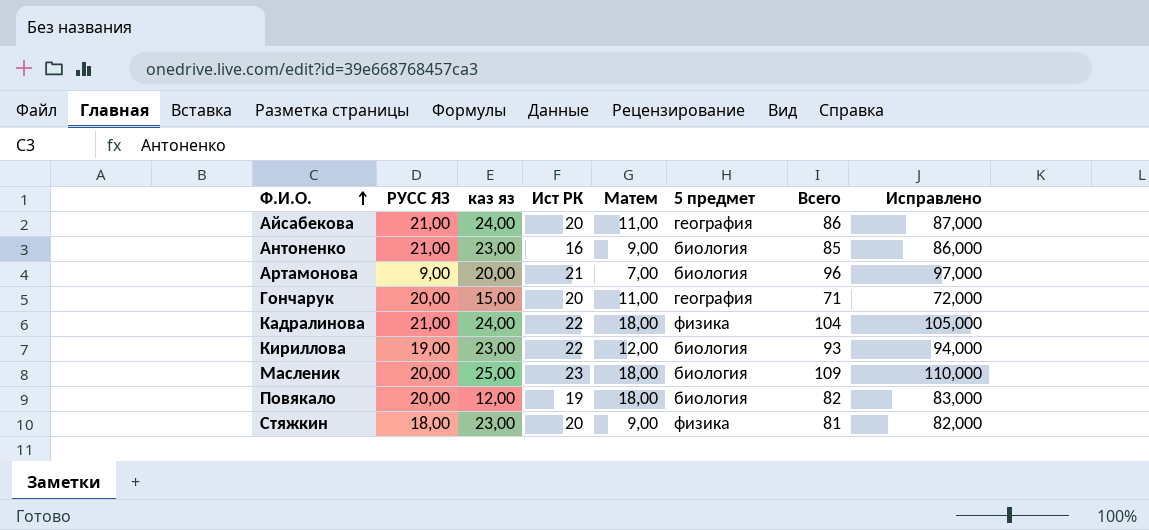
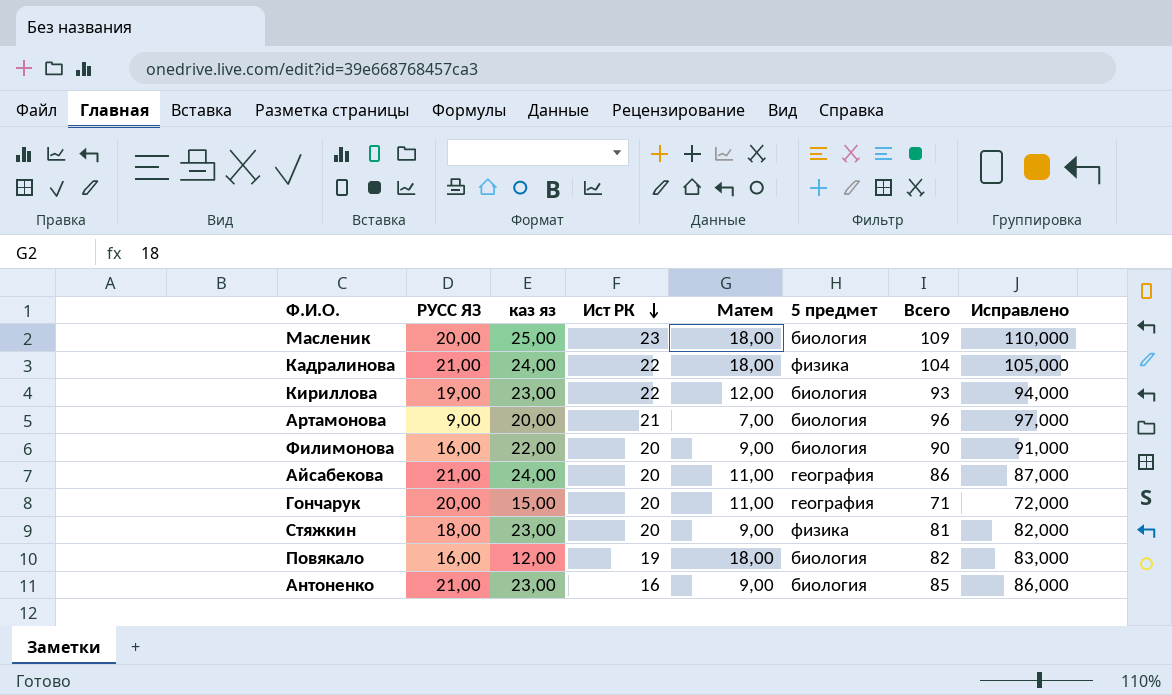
row order: Ф.И.О. ascending -> Ист РК descending
row Филимонова: none -> 16,00 | 22,00 | 20 | 9,00 | биология | 90 | 91,000
Повякало | РУСС ЯЗ: 20,00 -> 16,00

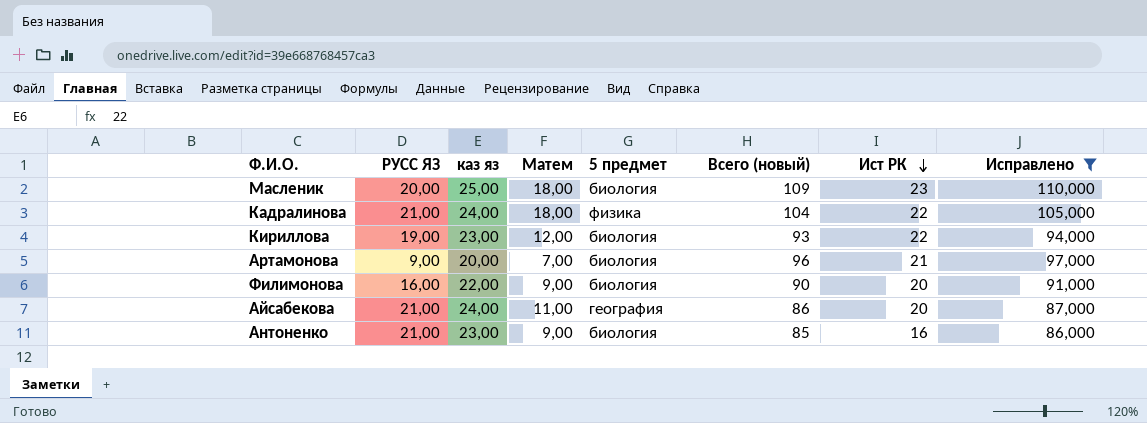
filter: none -> Исправлено >= 86,000
column name: Всего -> Всего (новый)
column Ист РК | position: 4 -> 7

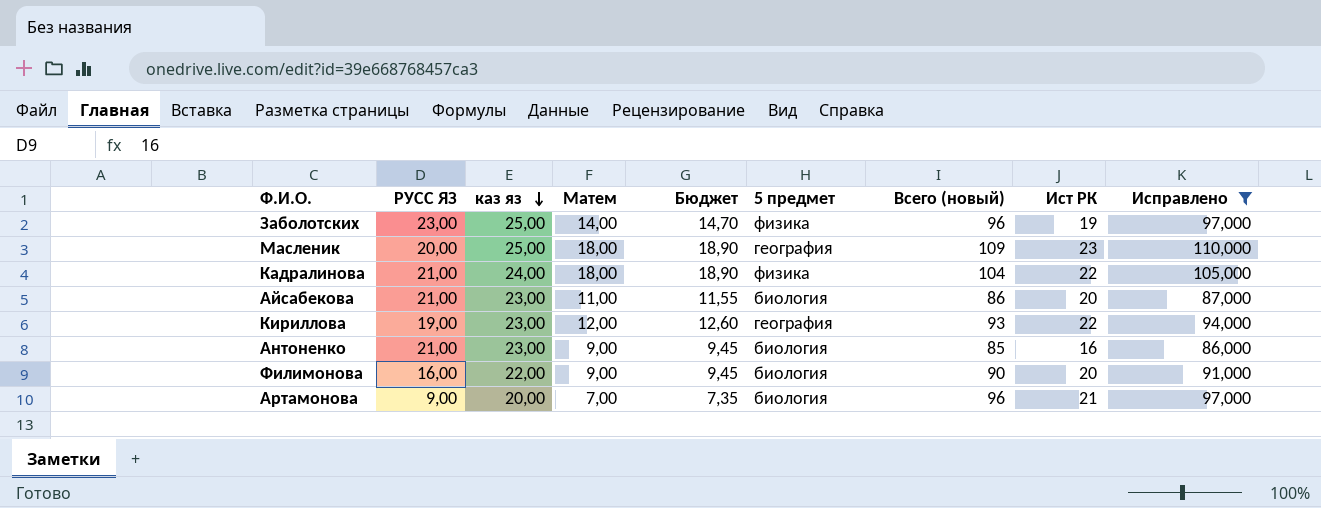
row order: Ист РК descending -> каз яз descending
column Бюджет | formula: none -> [Матем] * 1,05
row Заболотских: none -> 23,00 | 25,00 | 14,00 | 14,70 | физика | 96 | 19 | 97,000
Масленик | 5 предмет: биология -> география
Айсабекова | каз яз: 24,00 -> 23,00
Айсабекова | 5 предмет: география -> биология
Кириллова | 5 предмет: биология -> география

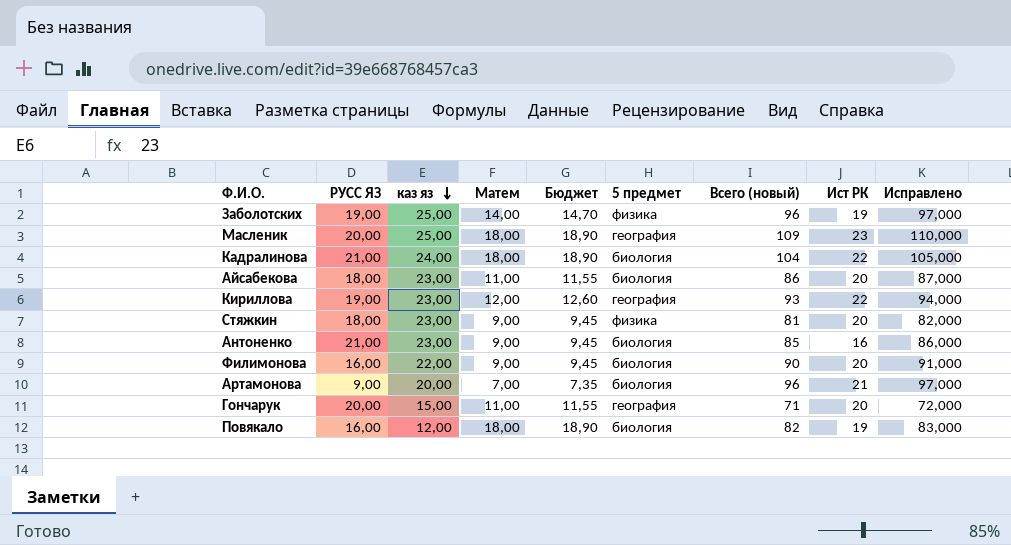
filter: Исправлено >= 86,000 -> none
Заболотских | РУСС ЯЗ: 23,00 -> 19,00
Кадралинова | 5 предмет: физика -> биология
Айсабекова | РУСС ЯЗ: 21,00 -> 18,00

